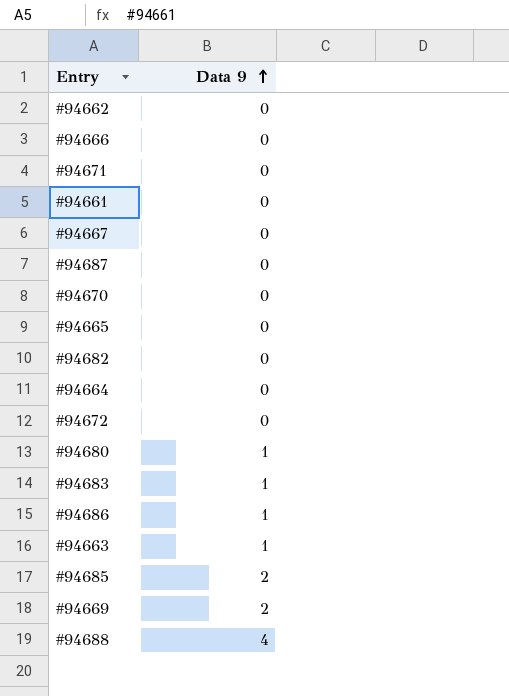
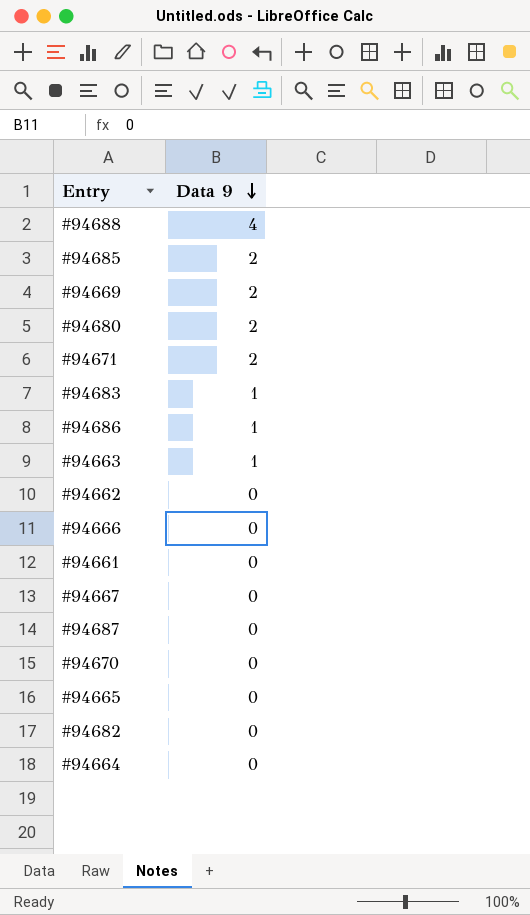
row order: Data 9 ascending -> Data 9 descending
row #94672: 0 -> none
#94680 | Data 9: 1 -> 2
#94671 | Data 9: 0 -> 2

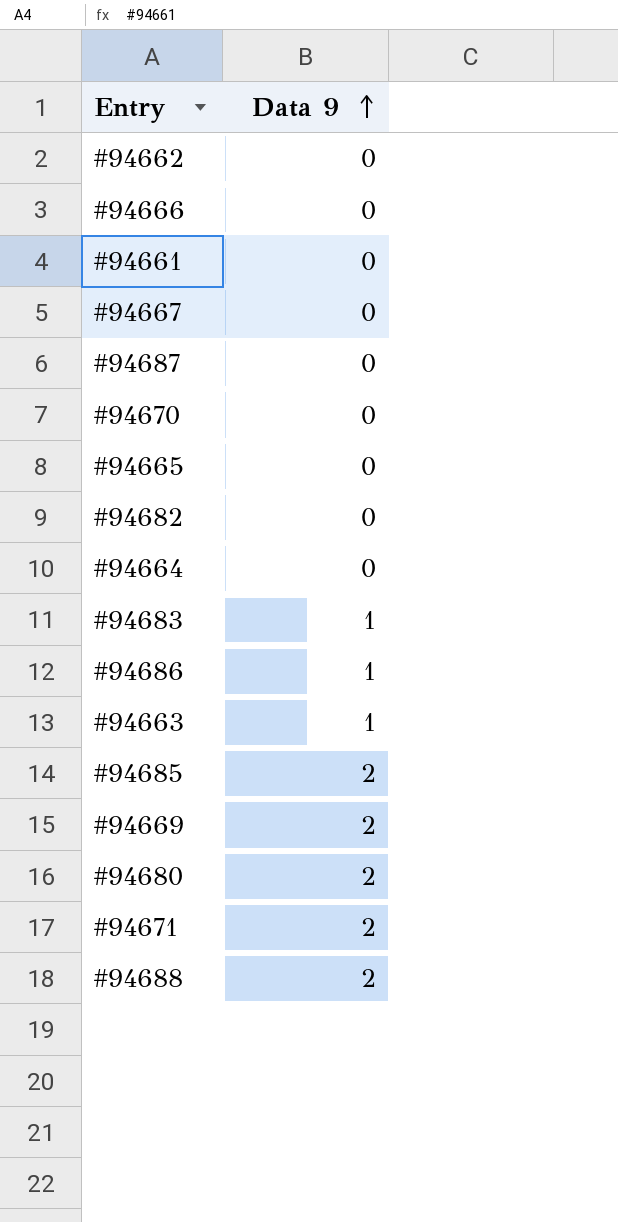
row order: Data 9 descending -> Data 9 ascending
#94688 | Data 9: 4 -> 2

